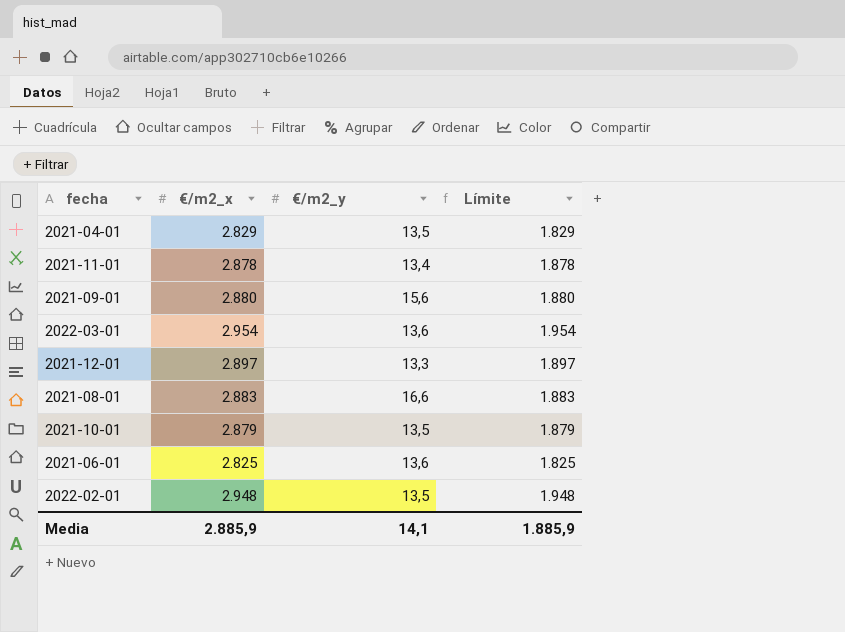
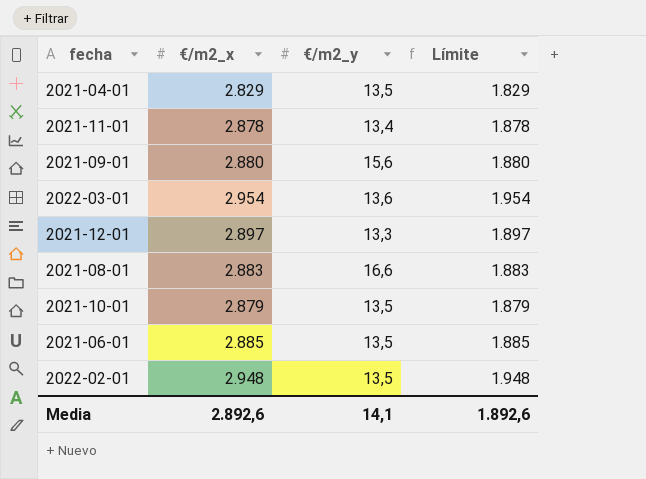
2021-06-01 | €/m2_x: 2.825 -> 2.885
2021-06-01 | €/m2_y: 13,6 -> 13,5
2021-06-01 | Límite: 1.825 -> 1.885
Media | €/m2_x: 2.885,9 -> 2.892,6
Media | Límite: 1.885,9 -> 1.892,6

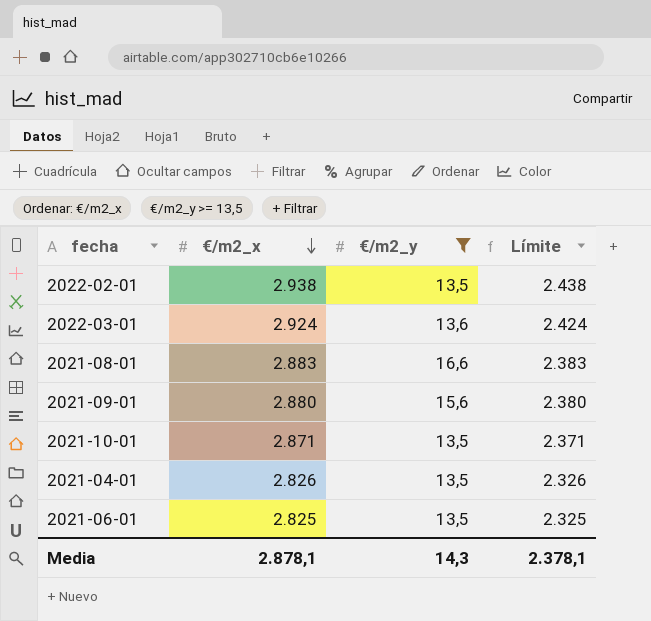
filter: none -> €/m2_y >= 13,5
row order: none -> €/m2_x descending
column Límite | formula: [€/m2_x] - 1000 -> [€/m2_x] - 500
2022-02-01 | €/m2_x: 2.948 -> 2.938
2022-03-01 | €/m2_x: 2.954 -> 2.924
2021-10-01 | €/m2_x: 2.879 -> 2.871
2021-04-01 | €/m2_x: 2.829 -> 2.826
2021-06-01 | €/m2_x: 2.885 -> 2.825
Media | €/m2_x: 2.892,6 -> 2.878,1
Media | €/m2_y: 14,1 -> 14,3
Media | Límite: 1.892,6 -> 2.378,1

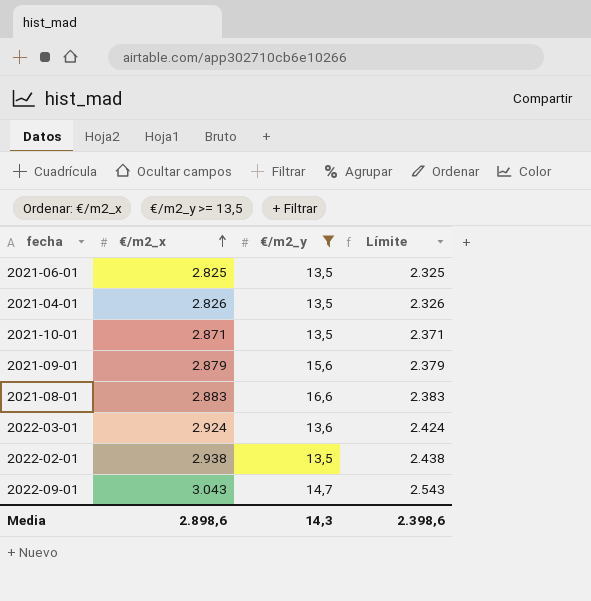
row order: €/m2_x descending -> €/m2_x ascending
2021-09-01 | €/m2_x: 2.880 -> 2.879
2021-09-01 | Límite: 2.380 -> 2.379
row 2022-09-01: none -> 3.043 | 14,7 | 2.543
Media | €/m2_x: 2.878,1 -> 2.898,6
Media | Límite: 2.378,1 -> 2.398,6

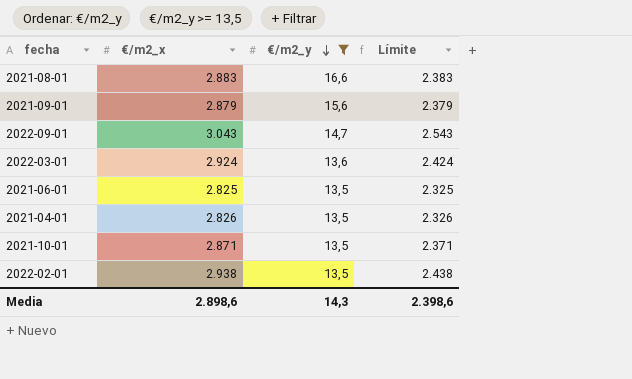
row order: €/m2_x ascending -> €/m2_y descending

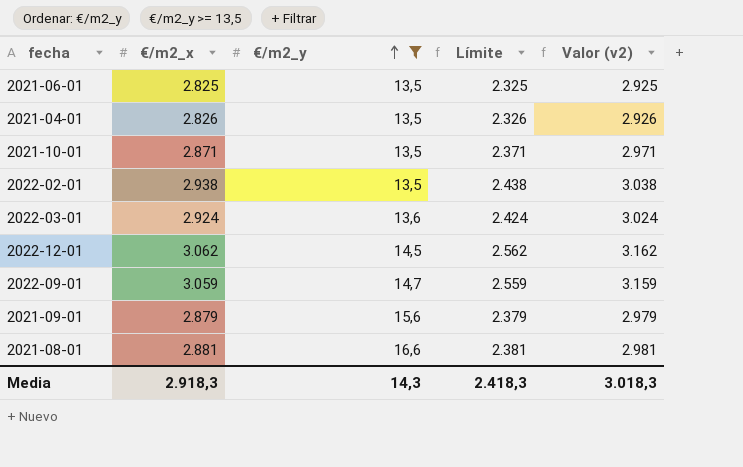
row order: €/m2_y descending -> €/m2_y ascending
column Valor (v2) | formula: none -> [€/m2_x] + 100
row 2022-12-01: none -> 3.062 | 14,5 | 2.562 | 3.162
2022-09-01 | €/m2_x: 3.043 -> 3.059
2022-09-01 | Límite: 2.543 -> 2.559
2021-08-01 | €/m2_x: 2.883 -> 2.881
2021-08-01 | Límite: 2.383 -> 2.381
Media | €/m2_x: 2.898,6 -> 2.918,3
Media | Límite: 2.398,6 -> 2.418,3

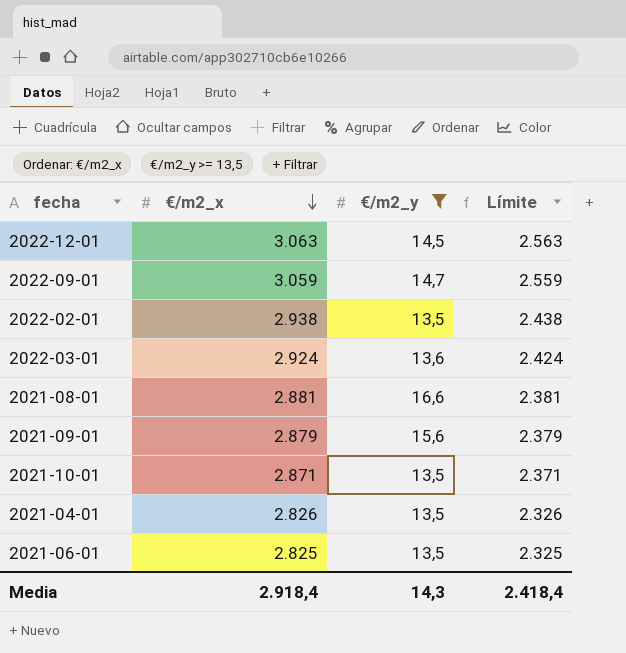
row order: €/m2_y ascending -> €/m2_x descending
column Valor (v2) | formula: [€/m2_x] + 100 -> none
2022-12-01 | €/m2_x: 3.062 -> 3.063
2022-12-01 | Límite: 2.562 -> 2.563
Media | €/m2_x: 2.918,3 -> 2.918,4
Media | Límite: 2.418,3 -> 2.418,4

